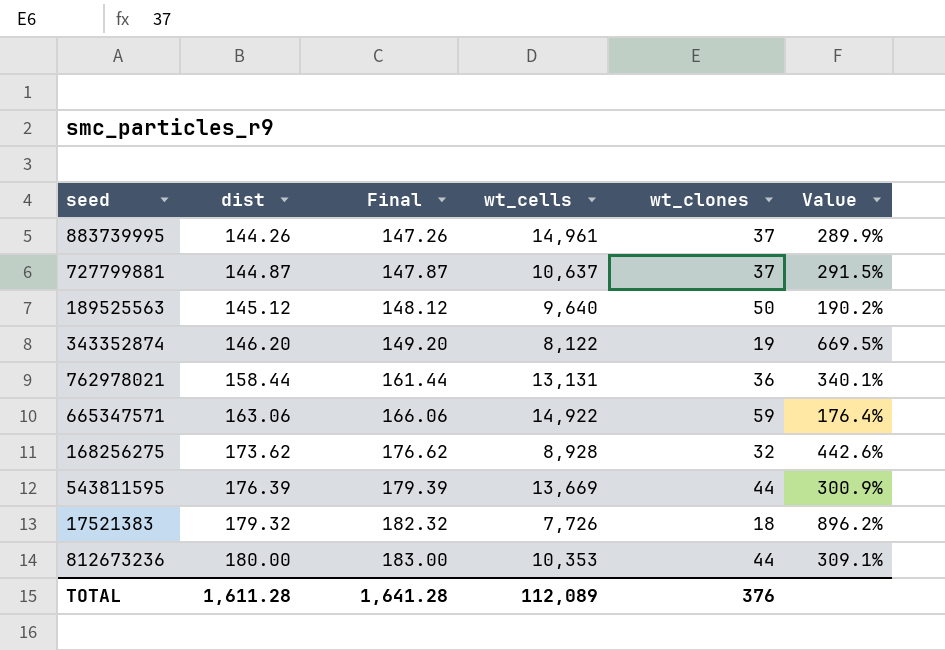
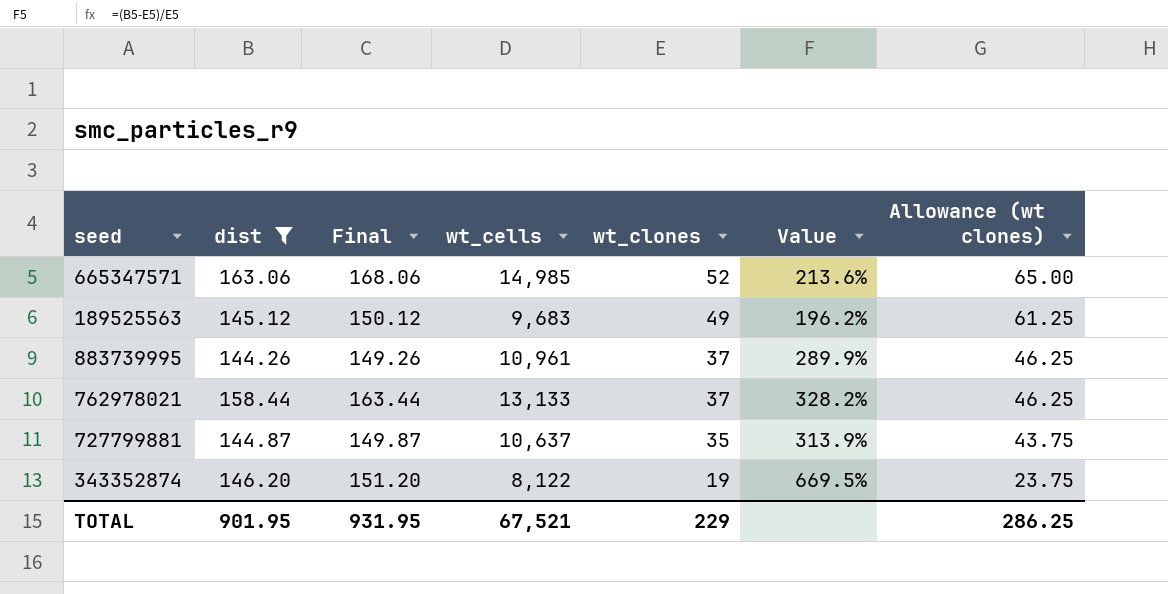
filter: none -> dist <= 163.06
row order: dist ascending -> wt_clones descending
column Final | formula: [dist] + 3 -> [dist] + 5
column Allowance (wt clones) | formula: none -> [wt_clones] * 1.25
665347571 | wt_cells: 14,922 -> 14,985
665347571 | wt_clones: 59 -> 52
665347571 | Value: 176.4% -> 213.6%
189525563 | wt_cells: 9,640 -> 9,683
189525563 | wt_clones: 50 -> 49
189525563 | Value: 190.2% -> 196.2%
883739995 | wt_cells: 14,961 -> 10,961
762978021 | wt_cells: 13,131 -> 13,133
762978021 | wt_clones: 36 -> 37
762978021 | Value: 340.1% -> 328.2%
727799881 | wt_clones: 37 -> 35
727799881 | Value: 291.5% -> 313.9%
TOTAL | dist: 1,611.28 -> 901.95
TOTAL | Final: 1,641.28 -> 931.95
TOTAL | wt_cells: 112,089 -> 67,521
TOTAL | wt_clones: 376 -> 229

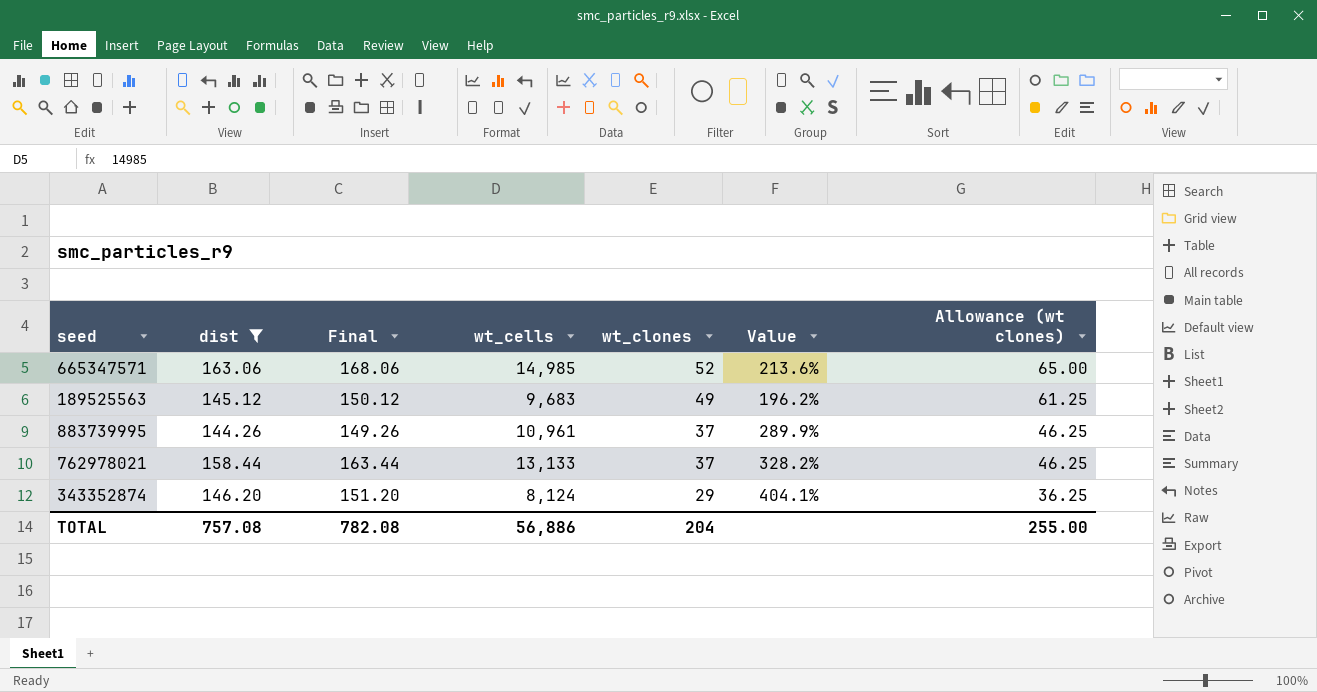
row 727799881: 144.87 | 149.87 | 10,637 | 35 | 313.9% | 43.75 -> none
343352874 | wt_cells: 8,122 -> 8,124
343352874 | wt_clones: 19 -> 29
343352874 | Value: 669.5% -> 404.1%
343352874 | Allowance (wt clones): 23.75 -> 36.25
TOTAL | dist: 901.95 -> 757.08
TOTAL | Final: 931.95 -> 782.08
TOTAL | wt_cells: 67,521 -> 56,886
TOTAL | wt_clones: 229 -> 204
TOTAL | Allowance (wt clones): 286.25 -> 255.00

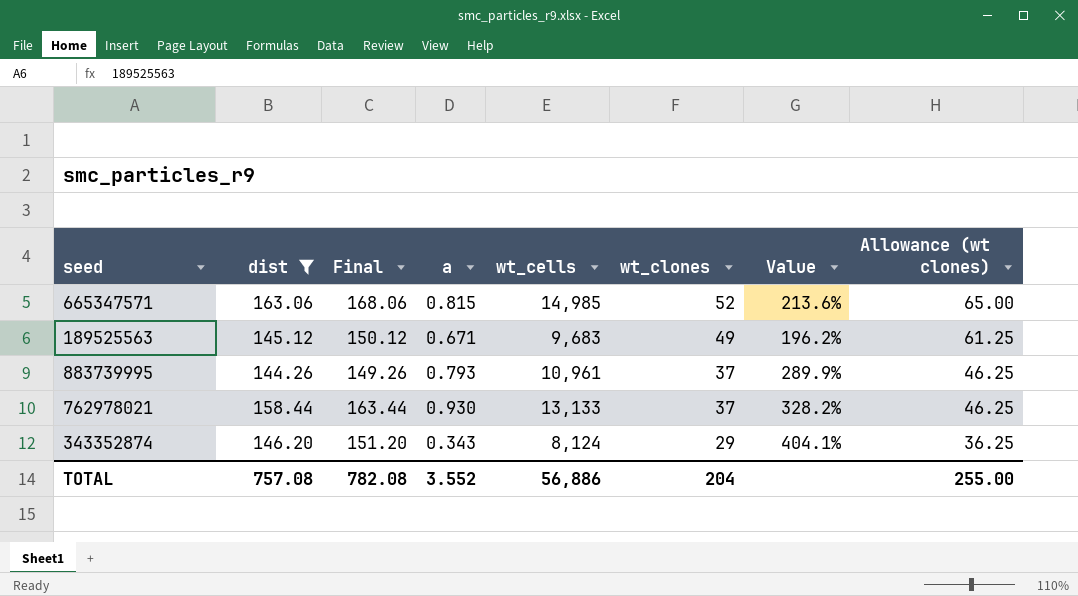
column a | position: none -> 4

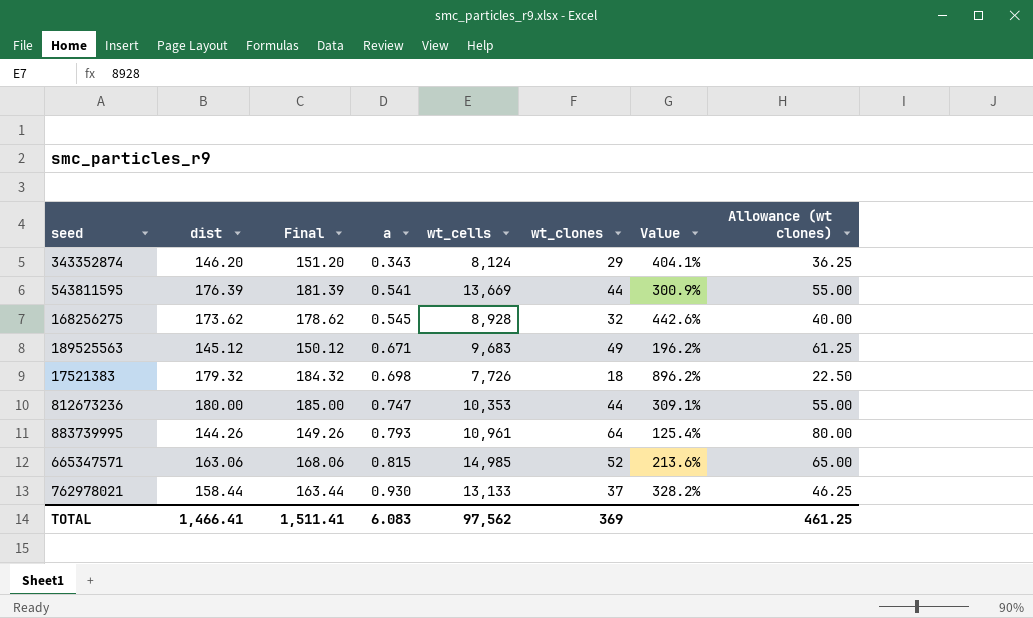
filter: dist <= 163.06 -> none
row order: wt_clones descending -> a ascending
883739995 | wt_clones: 37 -> 64
883739995 | Value: 289.9% -> 125.4%
883739995 | Allowance (wt clones): 46.25 -> 80.00
TOTAL | dist: 757.08 -> 1,466.41
TOTAL | Final: 782.08 -> 1,511.41
TOTAL | a: 3.552 -> 6.083
TOTAL | wt_cells: 56,886 -> 97,562
TOTAL | wt_clones: 204 -> 369
TOTAL | Allowance (wt clones): 255.00 -> 461.25

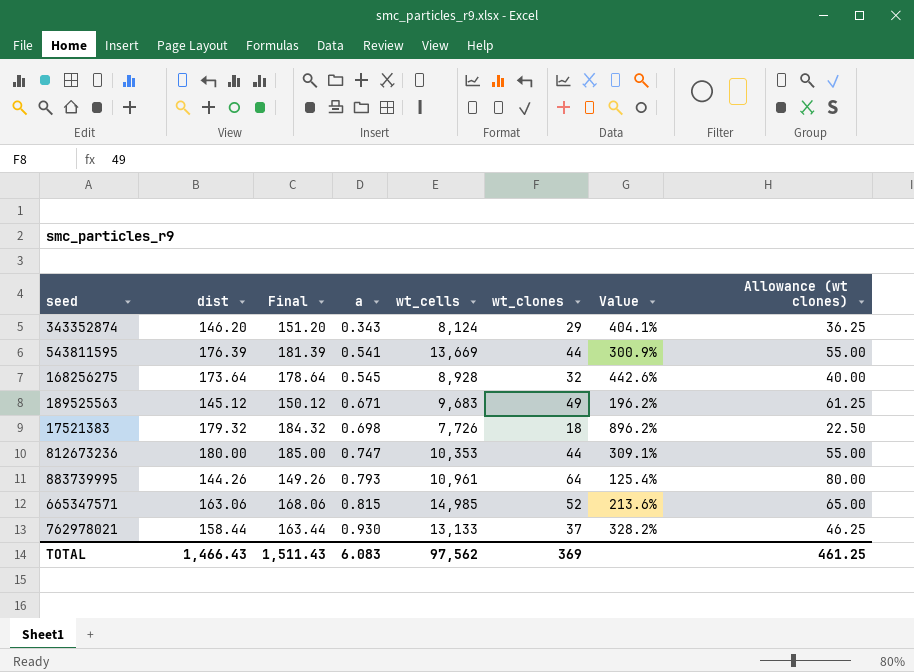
168256275 | dist: 173.62 -> 173.64
168256275 | Final: 178.62 -> 178.64
TOTAL | dist: 1,466.41 -> 1,466.43
TOTAL | Final: 1,511.41 -> 1,511.43

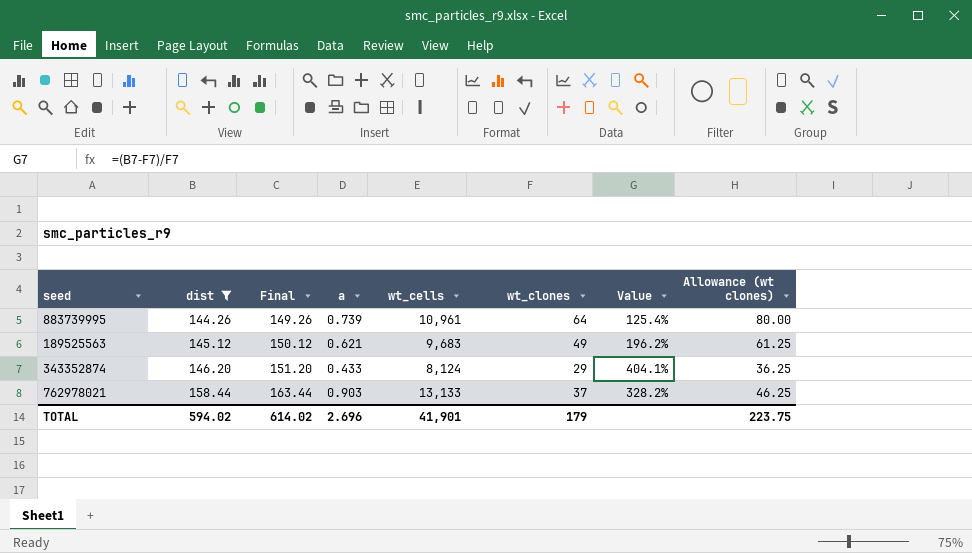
filter: none -> dist <= 158.44
row order: a ascending -> dist ascending
883739995 | a: 0.793 -> 0.739
189525563 | a: 0.671 -> 0.621
343352874 | a: 0.343 -> 0.433
762978021 | a: 0.930 -> 0.903
TOTAL | dist: 1,466.43 -> 594.02
TOTAL | Final: 1,511.43 -> 614.02
TOTAL | a: 6.083 -> 2.696
TOTAL | wt_cells: 97,562 -> 41,901
TOTAL | wt_clones: 369 -> 179
TOTAL | Allowance (wt clones): 461.25 -> 223.75

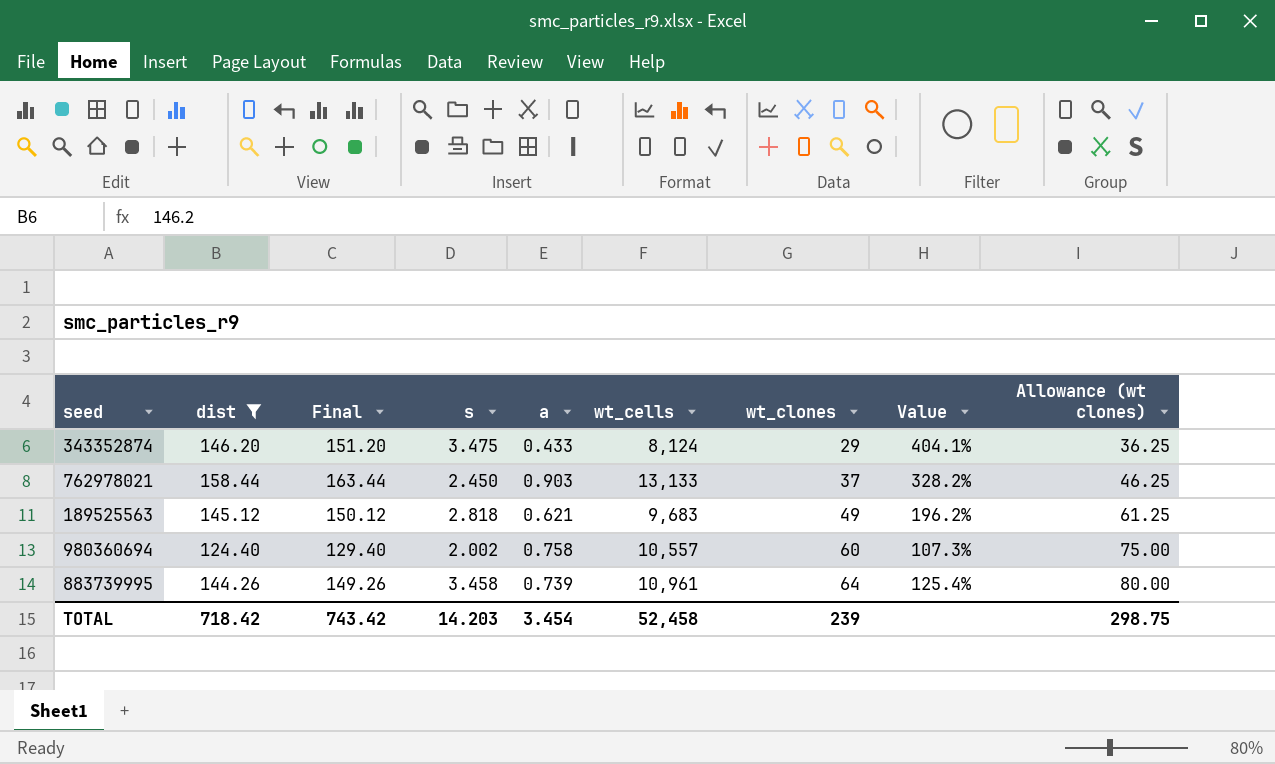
row order: dist ascending -> wt_clones ascending
column s | position: none -> 4
row 980360694: none -> 124.40 | 129.40 | 2.002 | 0.758 | 10,557 | 60 | 107.3% | 75.00
TOTAL | dist: 594.02 -> 718.42
TOTAL | Final: 614.02 -> 743.42
TOTAL | a: 2.696 -> 3.454
TOTAL | wt_cells: 41,901 -> 52,458
TOTAL | wt_clones: 179 -> 239
TOTAL | Allowance (wt clones): 223.75 -> 298.75

